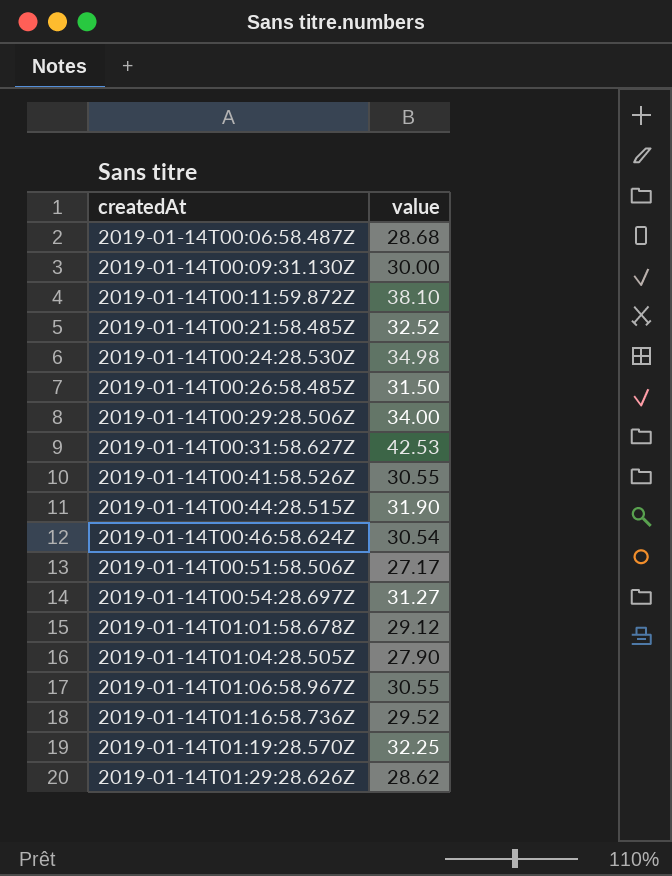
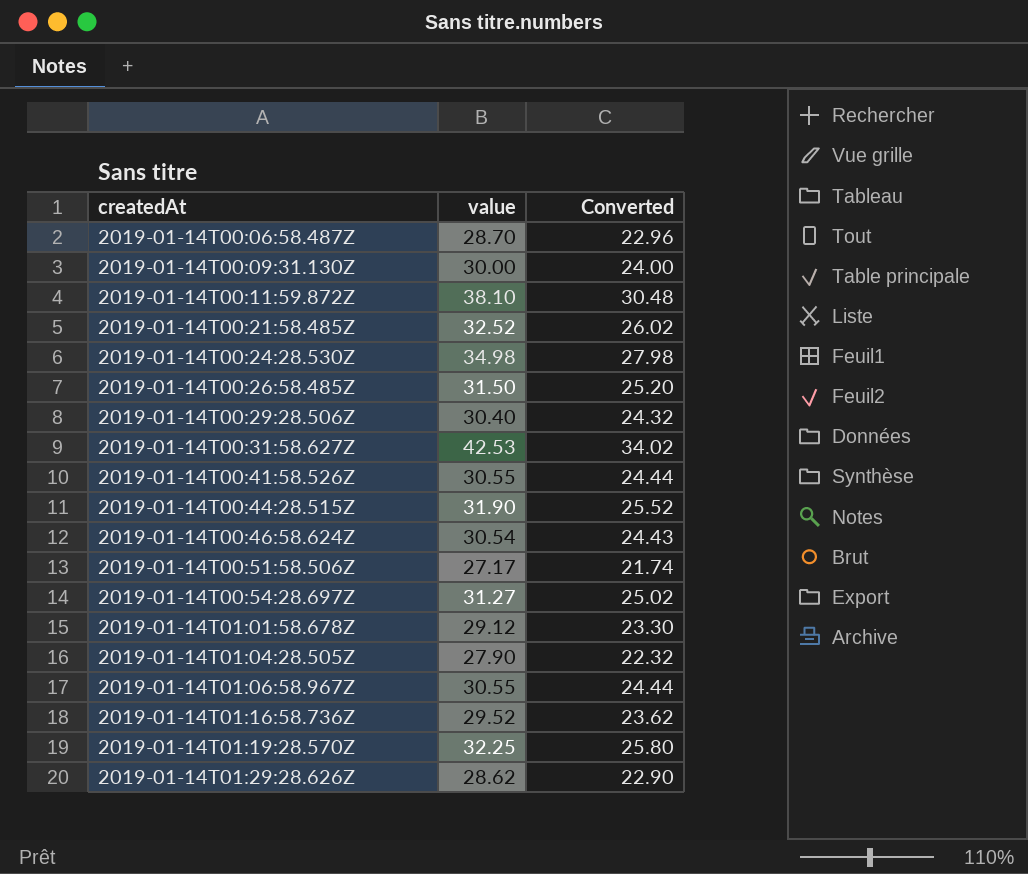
column Converted | formula: none -> [value] * 0.8
2019-01-14T00:06:58.487Z | value: 28.68 -> 28.70
2019-01-14T00:29:28.506Z | value: 34.00 -> 30.40

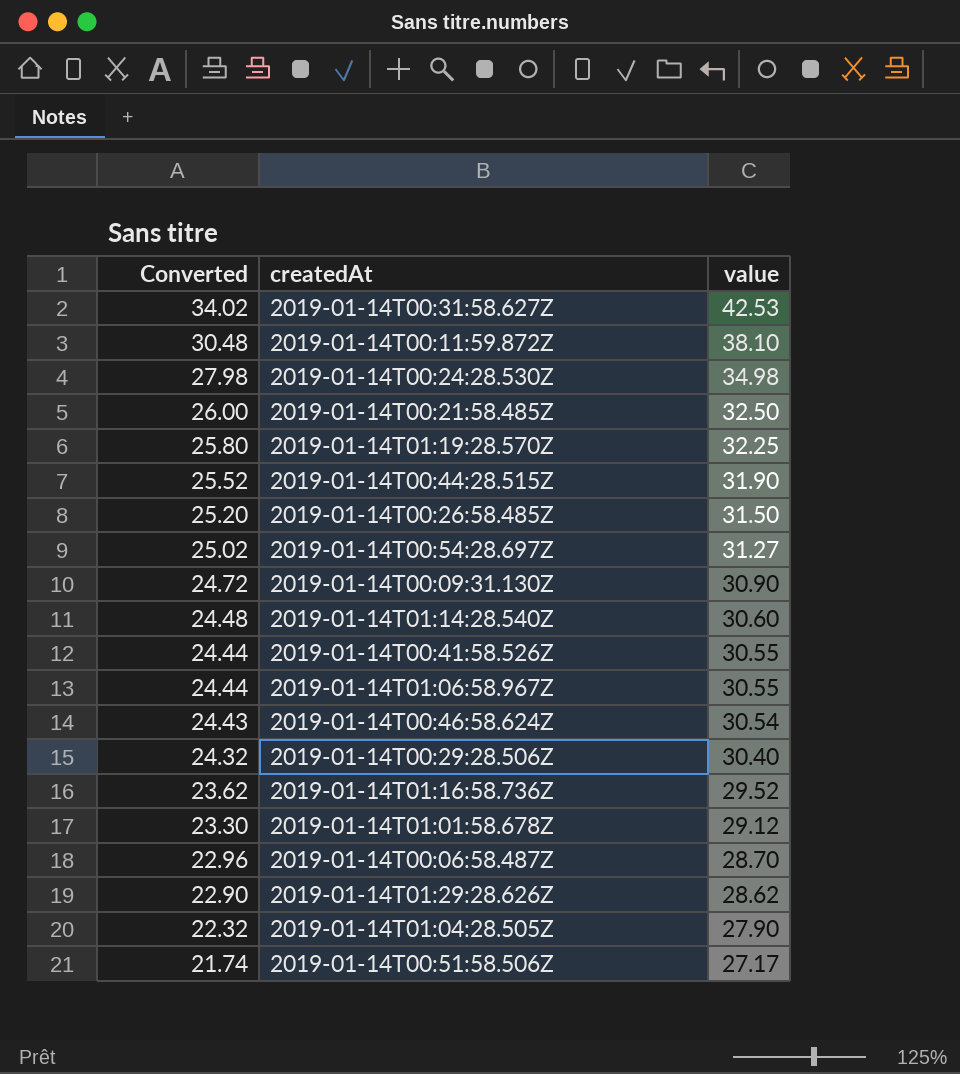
row order: createdAt ascending -> Converted descending
column Converted | position: 3 -> 1
2019-01-14T00:21:58.485Z | Converted: 26.02 -> 26.00
2019-01-14T00:21:58.485Z | value: 32.52 -> 32.50
2019-01-14T00:09:31.130Z | Converted: 24.00 -> 24.72
2019-01-14T00:09:31.130Z | value: 30.00 -> 30.90
row 2019-01-14T01:14:28.540Z: none -> 24.48 | 30.60

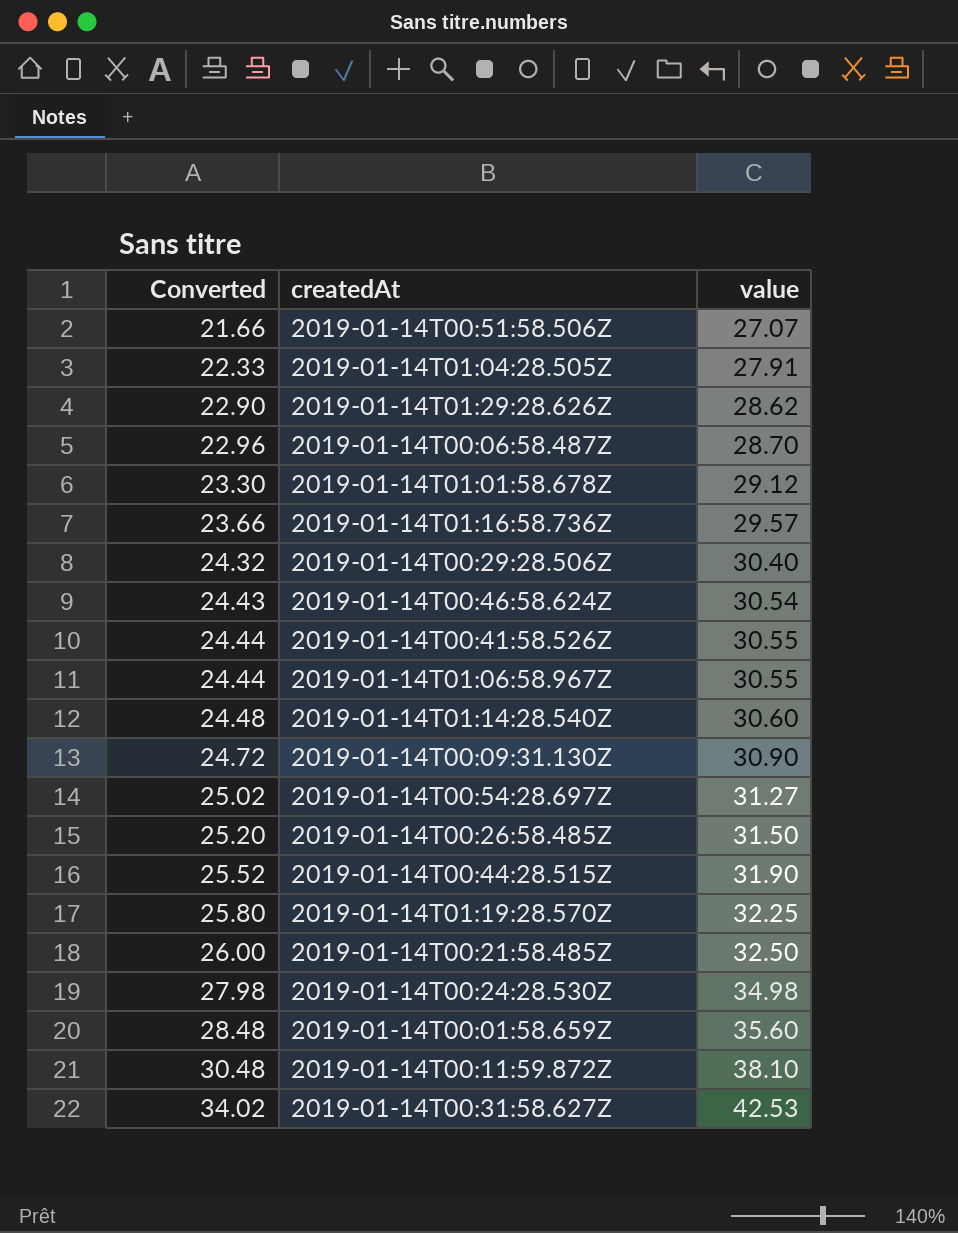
row order: Converted descending -> Converted ascending
2019-01-14T00:51:58.506Z | Converted: 21.74 -> 21.66
2019-01-14T00:51:58.506Z | value: 27.17 -> 27.07
2019-01-14T01:04:28.505Z | Converted: 22.32 -> 22.33
2019-01-14T01:04:28.505Z | value: 27.90 -> 27.91
2019-01-14T01:16:58.736Z | Converted: 23.62 -> 23.66
2019-01-14T01:16:58.736Z | value: 29.52 -> 29.57
row 2019-01-14T00:01:58.659Z: none -> 28.48 | 35.60

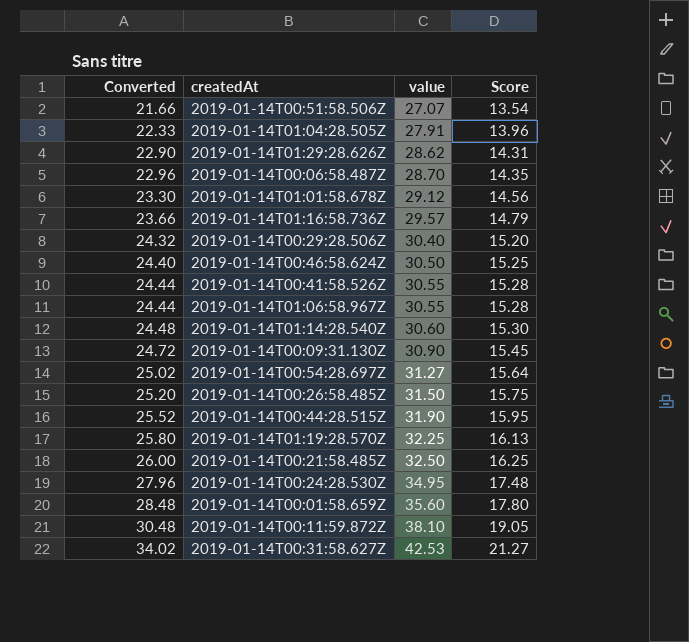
column Score | formula: none -> [value] * 0.5
2019-01-14T00:46:58.624Z | Converted: 24.43 -> 24.40
2019-01-14T00:46:58.624Z | value: 30.54 -> 30.50
2019-01-14T00:24:28.530Z | Converted: 27.98 -> 27.96
2019-01-14T00:24:28.530Z | value: 34.98 -> 34.95

